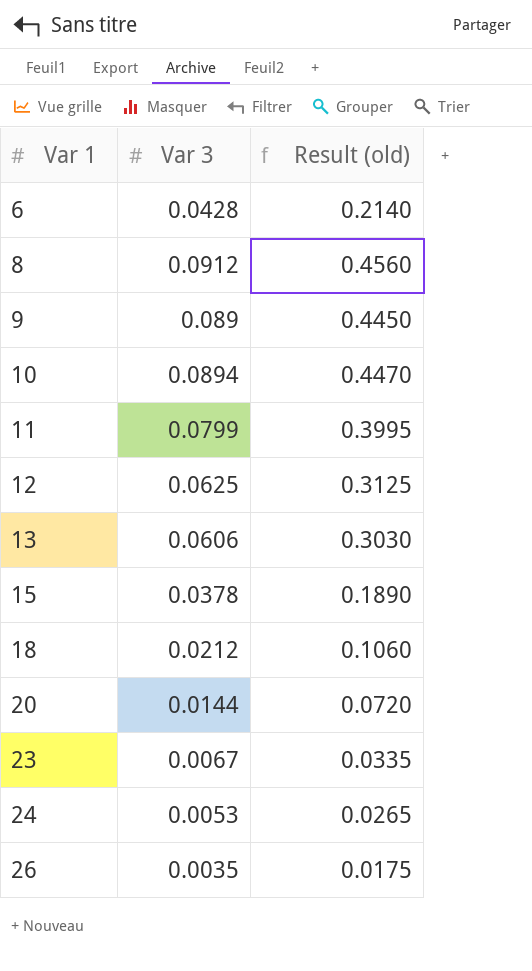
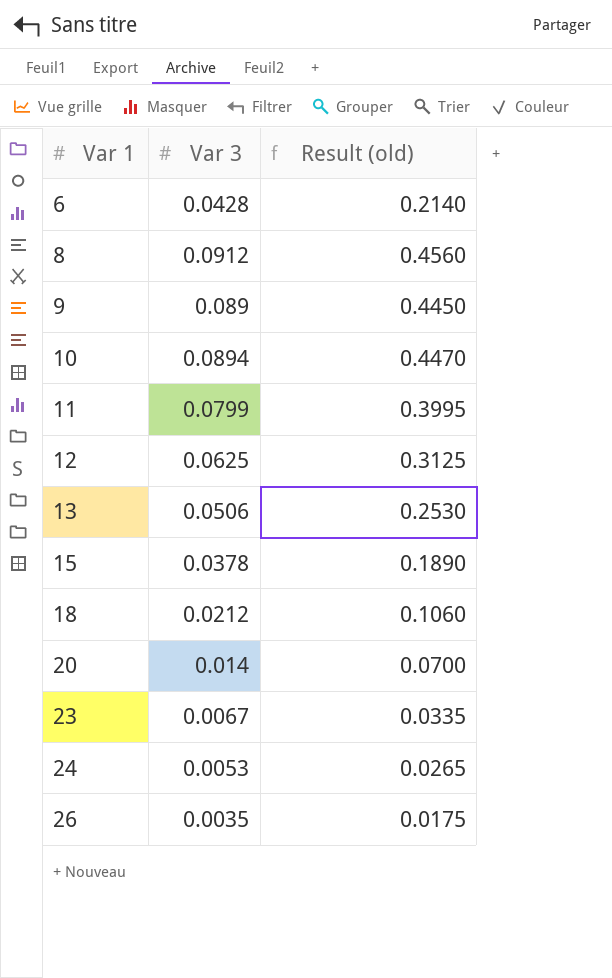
13 | Var 3: 0.0606 -> 0.0506
13 | Result (old): 0.3030 -> 0.2530
20 | Var 3: 0.0144 -> 0.014
20 | Result (old): 0.0720 -> 0.0700

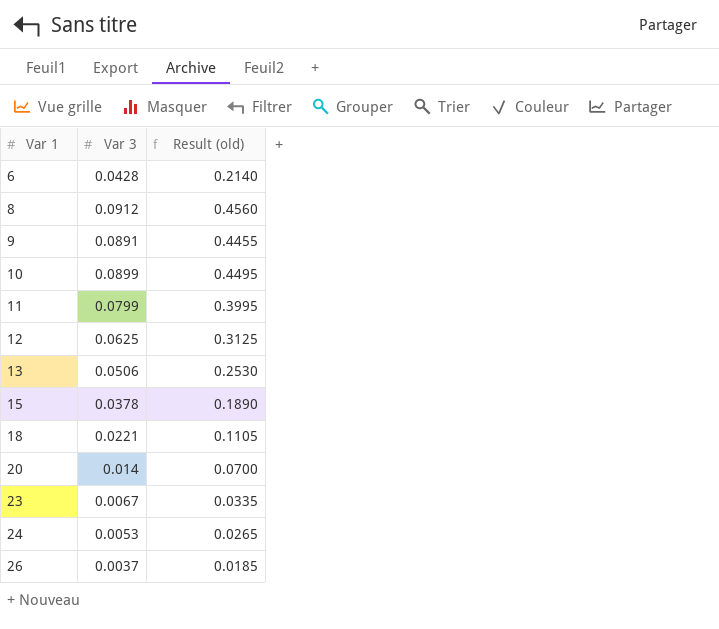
9 | Var 3: 0.089 -> 0.0891
9 | Result (old): 0.4450 -> 0.4455
10 | Var 3: 0.0894 -> 0.0899
10 | Result (old): 0.4470 -> 0.4495
18 | Var 3: 0.0212 -> 0.0221
18 | Result (old): 0.1060 -> 0.1105
26 | Var 3: 0.0035 -> 0.0037
26 | Result (old): 0.0175 -> 0.0185

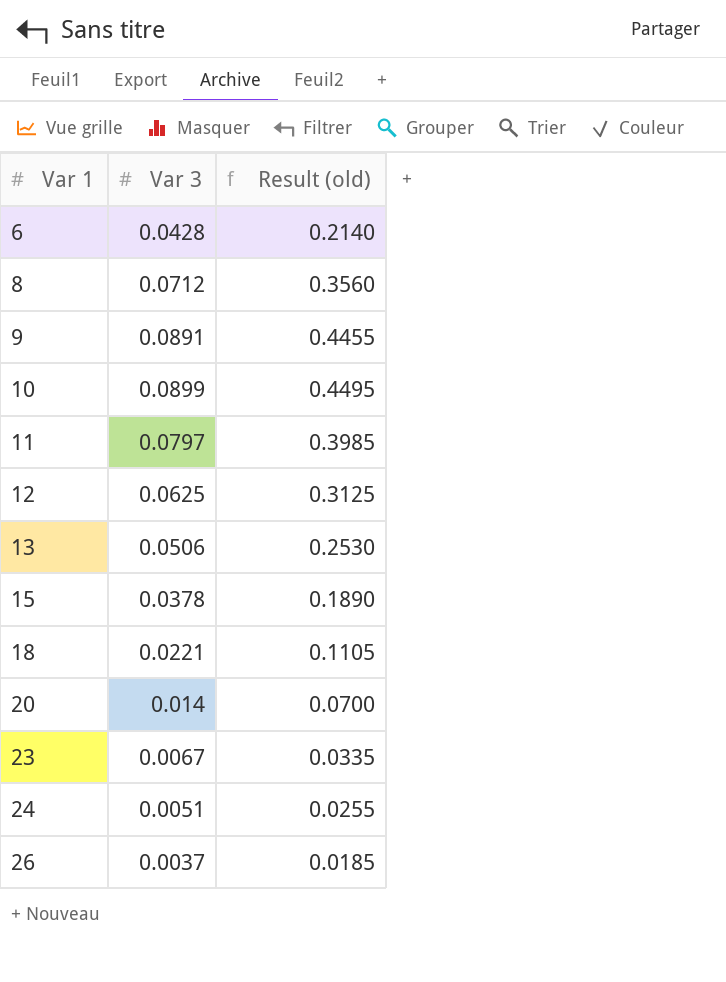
8 | Var 3: 0.0912 -> 0.0712
8 | Result (old): 0.4560 -> 0.3560
11 | Var 3: 0.0799 -> 0.0797
11 | Result (old): 0.3995 -> 0.3985
24 | Var 3: 0.0053 -> 0.0051
24 | Result (old): 0.0265 -> 0.0255

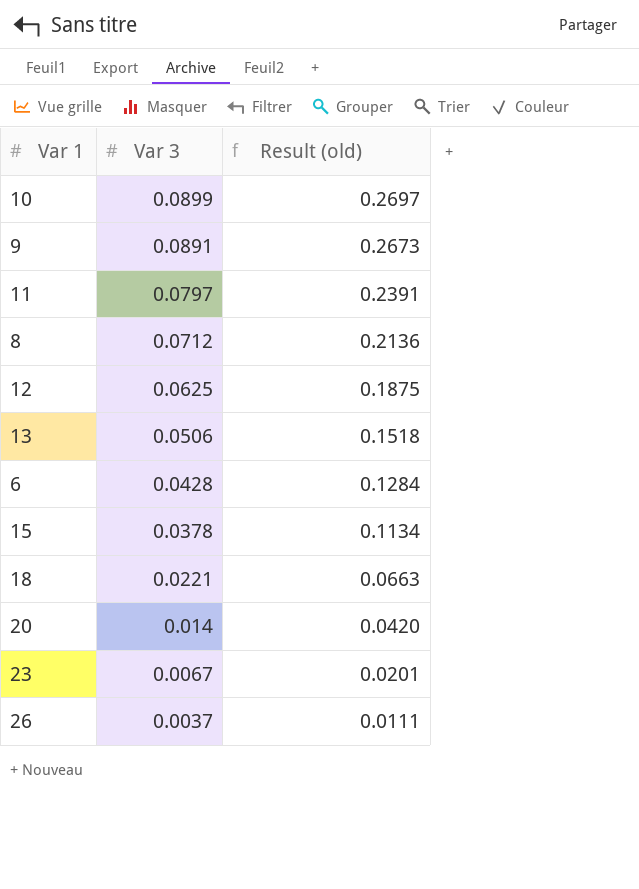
row order: Var 1 ascending -> Var 3 descending
column Result (old) | formula: [Var 3] * 5 -> [Var 3] * 3
row 24: 0.0051 | 0.0255 -> none

